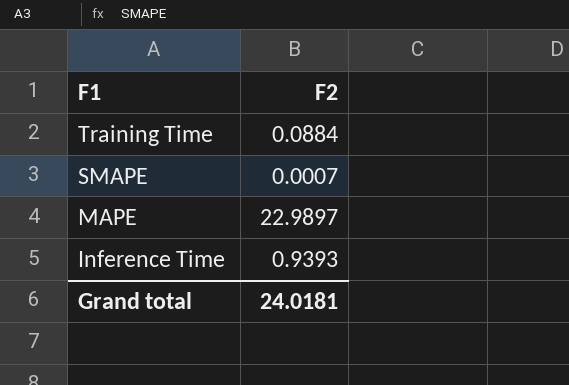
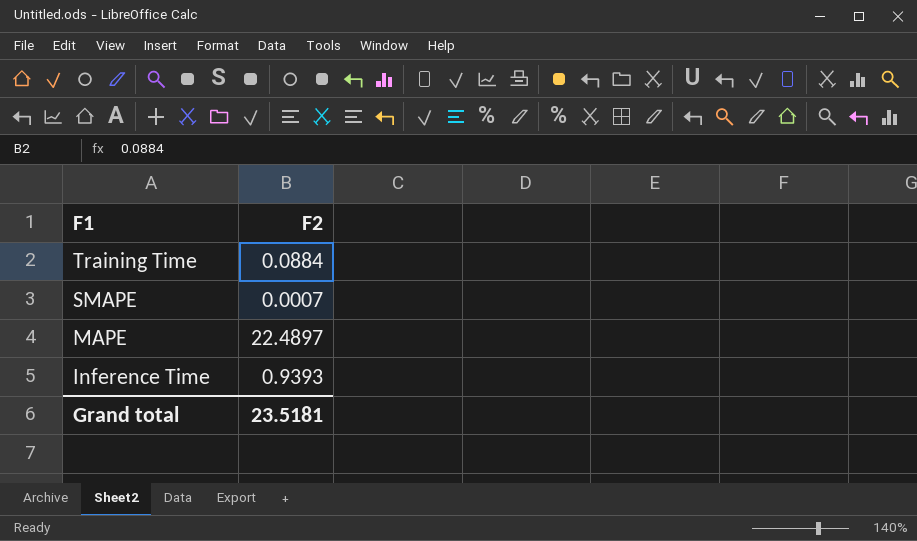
MAPE | F2: 22.9897 -> 22.4897
Grand total | F2: 24.0181 -> 23.5181

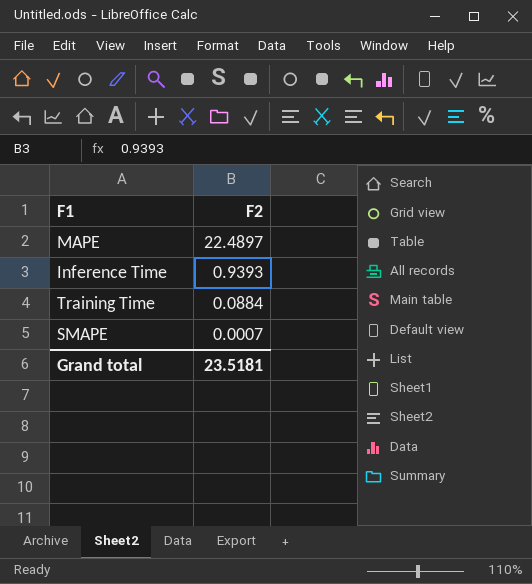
row order: F1 descending -> F2 descending

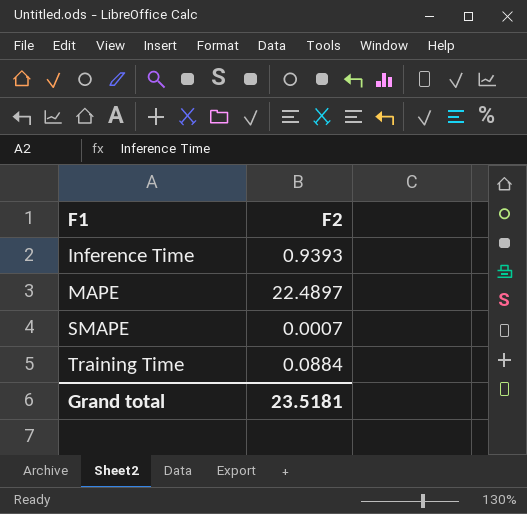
row order: F2 descending -> F1 ascending

